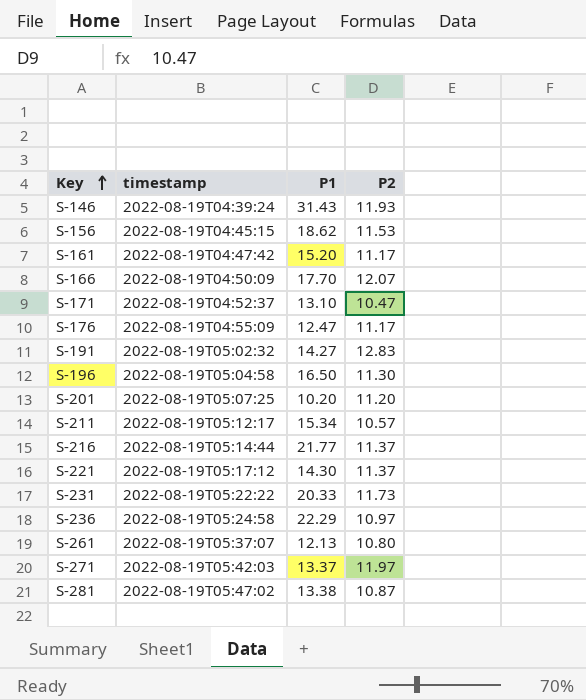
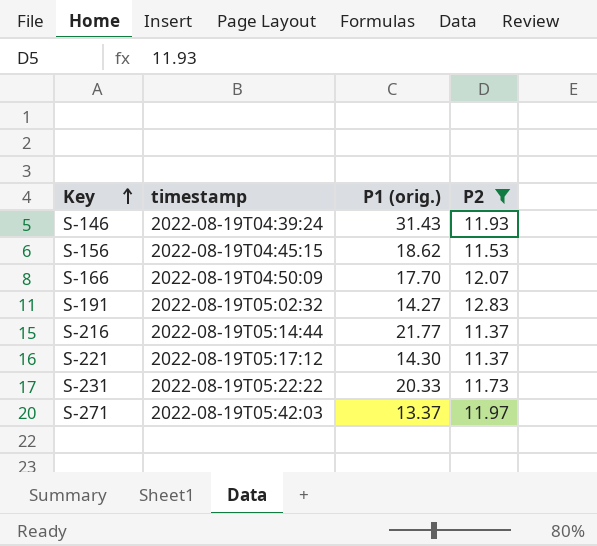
filter: none -> P2 >= 11.37
column name: P1 -> P1 (orig.)

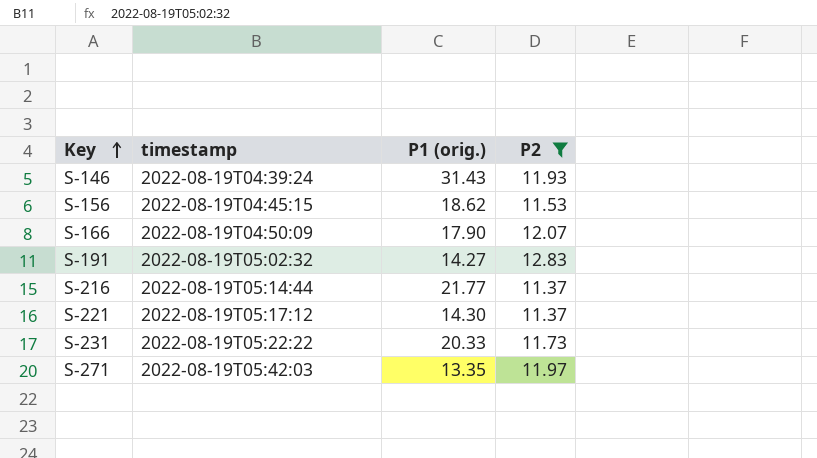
S-166 | P1 (orig.): 17.70 -> 17.90
S-271 | P1 (orig.): 13.37 -> 13.35

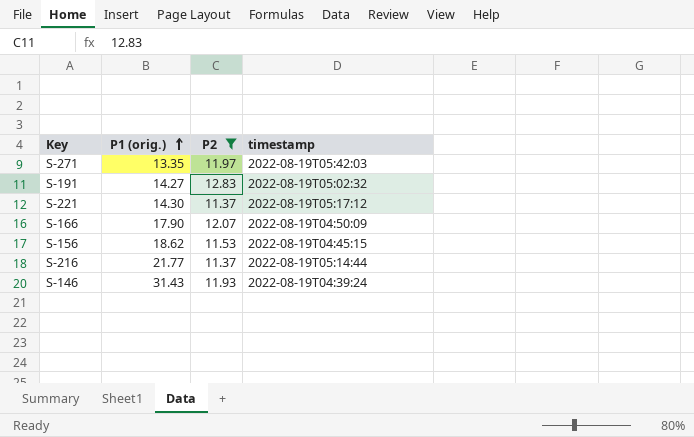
row order: Key ascending -> P1 (orig.) ascending
column timestamp | position: 2 -> 4
row S-231: 2022-08-19T05:22:22 | 20.33 | 11.73 -> none

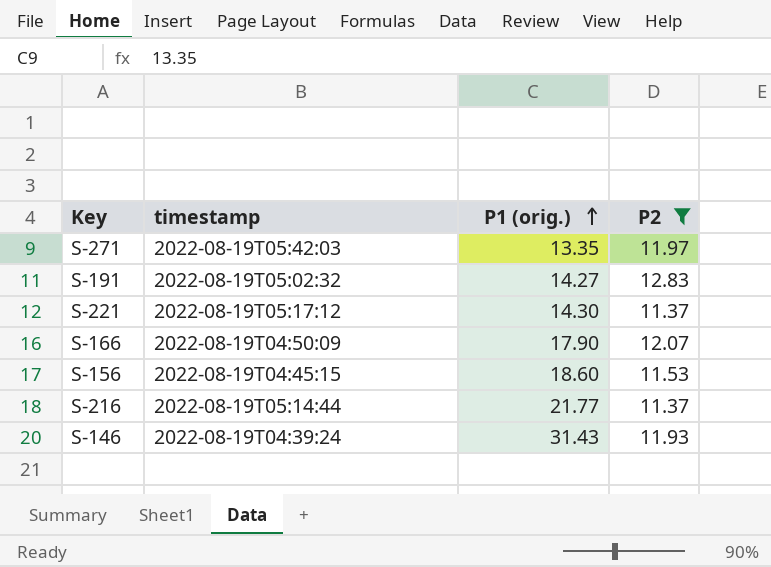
column timestamp | position: 4 -> 2
S-156 | P1 (orig.): 18.62 -> 18.60

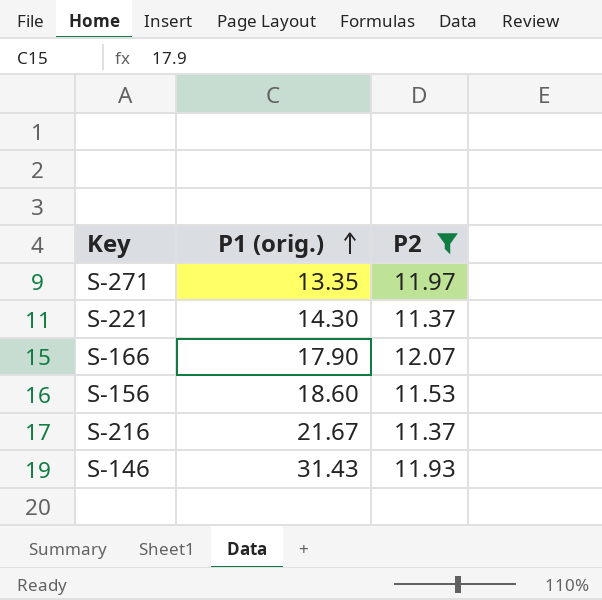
column timestamp | position: 2 -> none
row S-191: 2022-08-19T05:02:32 | 14.27 | 12.83 -> none
S-216 | P1 (orig.): 21.77 -> 21.67

